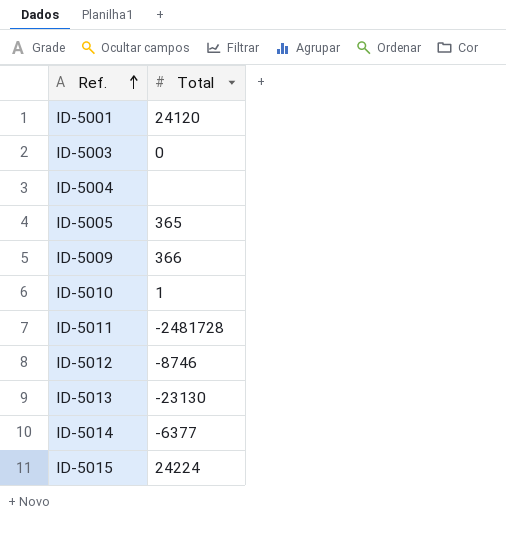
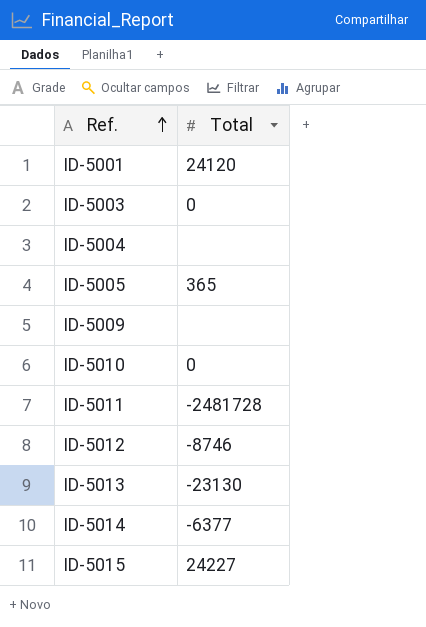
ID-5009 | Total: 366 -> none
ID-5010 | Total: 1 -> 0
ID-5015 | Total: 24224 -> 24227

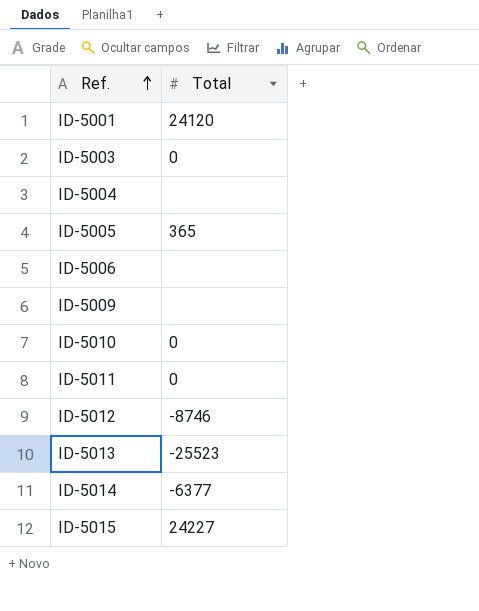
row ID-5006: none -> none
ID-5011 | Total: -2481728 -> 0
ID-5013 | Total: -23130 -> -25523

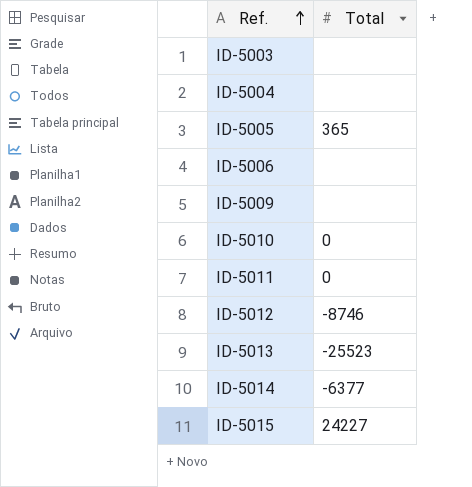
row ID-5001: 24120 -> none
ID-5003 | Total: 0 -> none

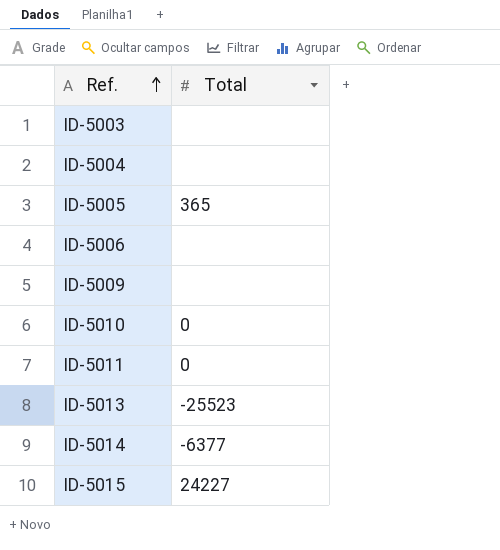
row ID-5012: -8746 -> none

